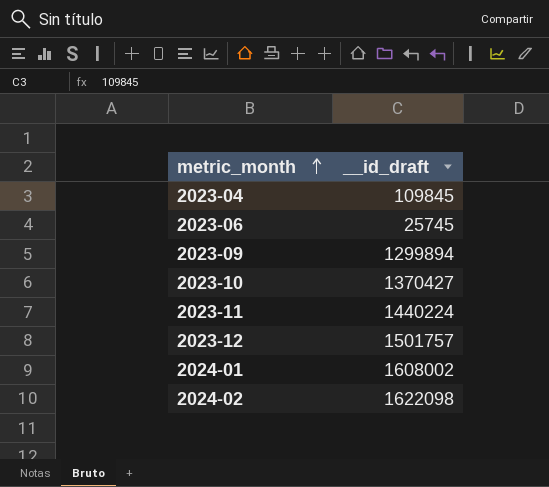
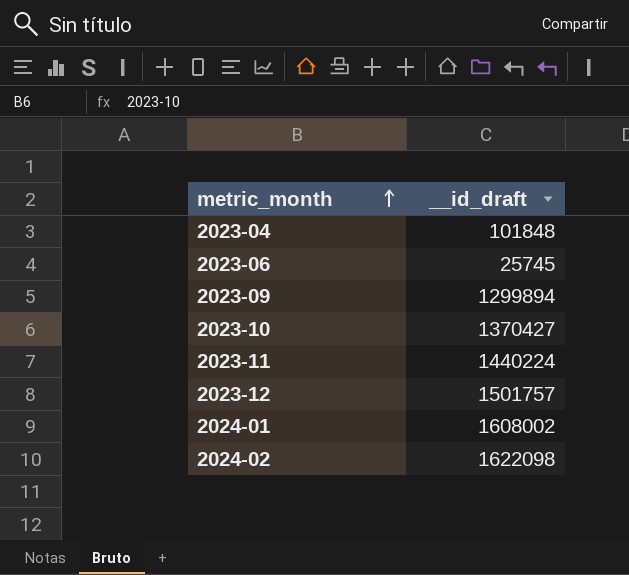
2023-04 | __id_draft: 109845 -> 101848

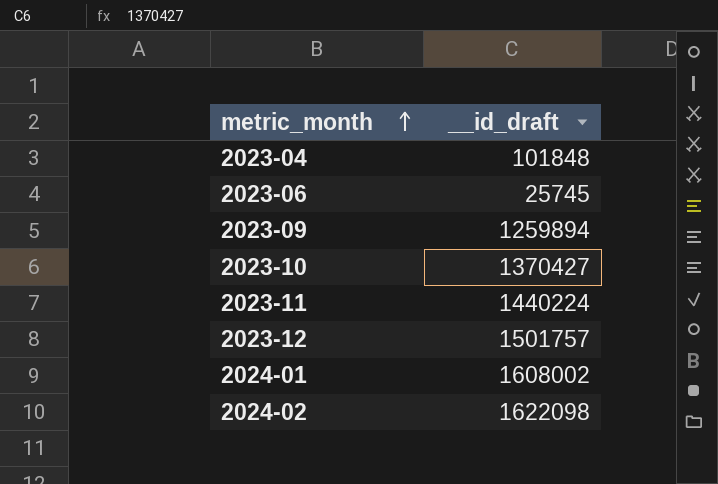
2023-09 | __id_draft: 1299894 -> 1259894

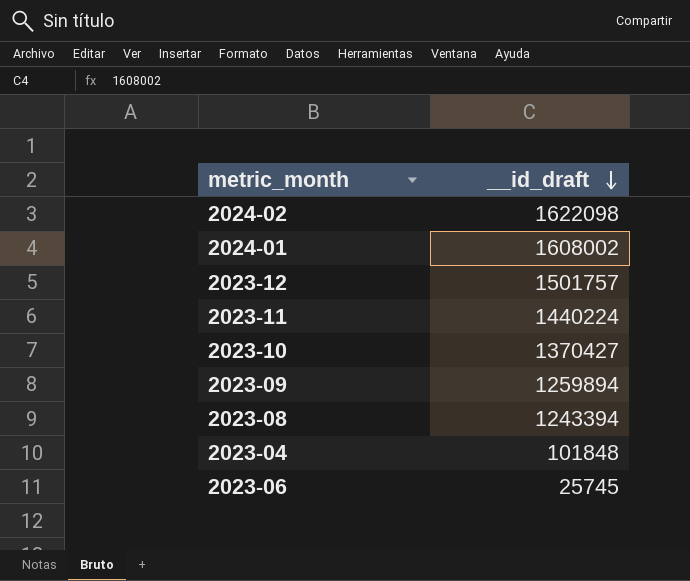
row order: metric_month ascending -> __id_draft descending
row 2023-08: none -> 1243394

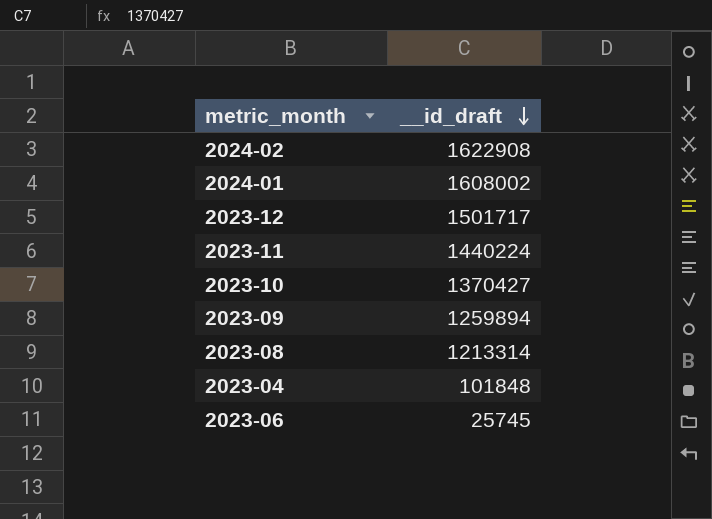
2024-02 | __id_draft: 1622098 -> 1622908
2023-12 | __id_draft: 1501757 -> 1501717
2023-08 | __id_draft: 1243394 -> 1213314

